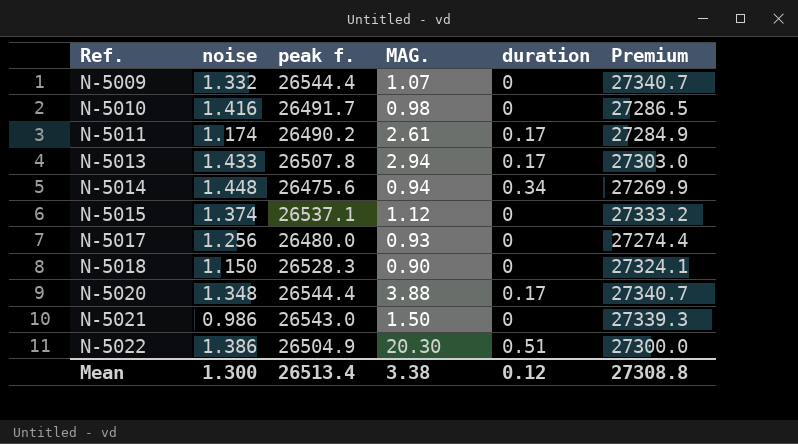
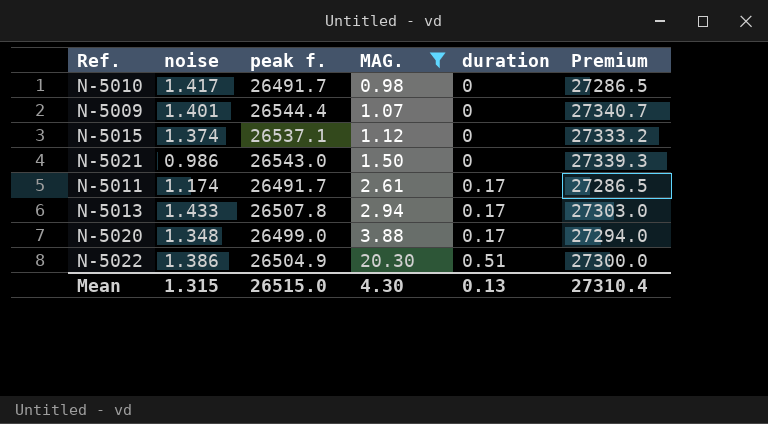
filter: none -> MAG. >= 0.98
row order: Ref. ascending -> MAG. ascending
N-5010 | noise: 1.416 -> 1.417
N-5009 | noise: 1.332 -> 1.401
N-5011 | peak f.: 26490.2 -> 26491.7
N-5011 | Premium: 27284.9 -> 27286.5
N-5020 | peak f.: 26544.4 -> 26499.0
N-5020 | Premium: 27340.7 -> 27294.0
Mean | noise: 1.300 -> 1.315
Mean | peak f.: 26513.4 -> 26515.0
Mean | MAG.: 3.38 -> 4.30
Mean | duration: 0.12 -> 0.13
Mean | Premium: 27308.8 -> 27310.4

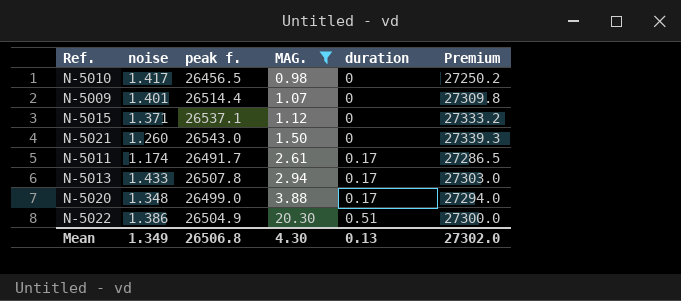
N-5010 | peak f.: 26491.7 -> 26456.5
N-5010 | Premium: 27286.5 -> 27250.2
N-5009 | peak f.: 26544.4 -> 26514.4
N-5009 | Premium: 27340.7 -> 27309.8
N-5015 | noise: 1.374 -> 1.371
N-5021 | noise: 0.986 -> 1.260
Mean | noise: 1.315 -> 1.349
Mean | peak f.: 26515.0 -> 26506.8
Mean | Premium: 27310.4 -> 27302.0

